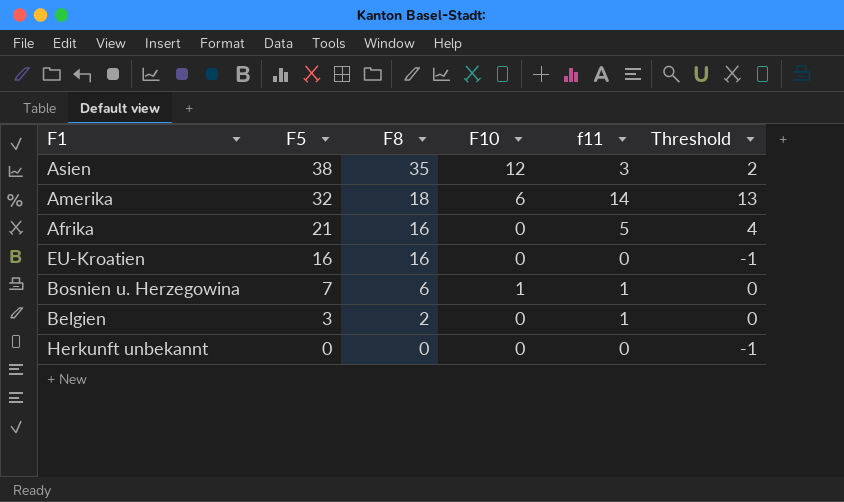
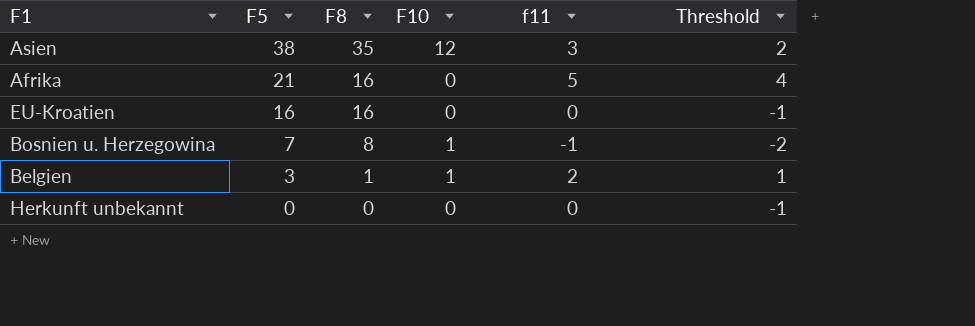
row Amerika: 32 | 18 | 6 | 14 | 13 -> none
Bosnien u. Herzegowina | F8: 6 -> 8
Bosnien u. Herzegowina | f11: 1 -> -1
Bosnien u. Herzegowina | Threshold: 0 -> -2
Belgien | F8: 2 -> 1
Belgien | F10: 0 -> 1
Belgien | f11: 1 -> 2
Belgien | Threshold: 0 -> 1

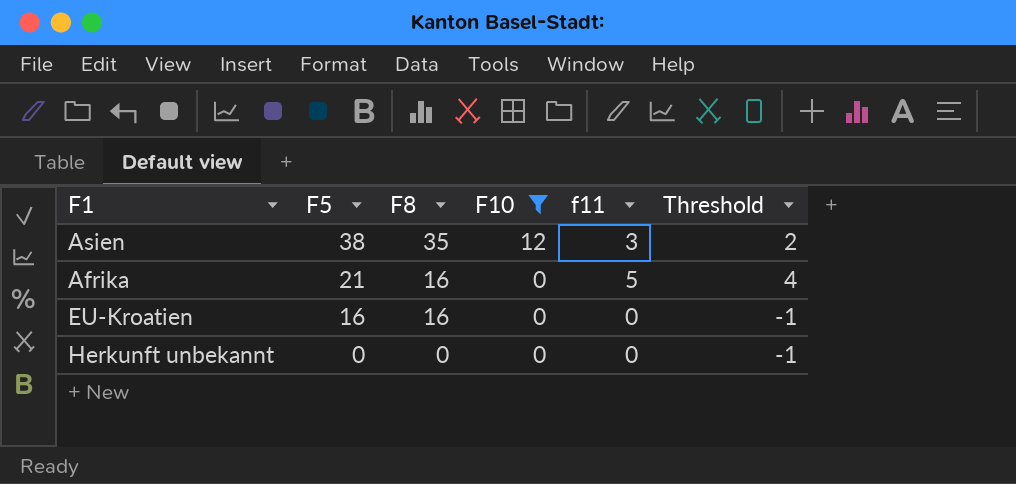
filter: none -> F10 != 1

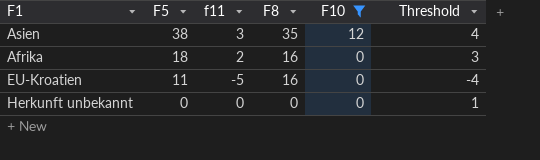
column f11 | position: 5 -> 3
column Threshold | formula: [f11] - 1 -> [f11] + 1
Afrika | F5: 21 -> 18
Afrika | f11: 5 -> 2
EU-Kroatien | F5: 16 -> 11
EU-Kroatien | f11: 0 -> -5

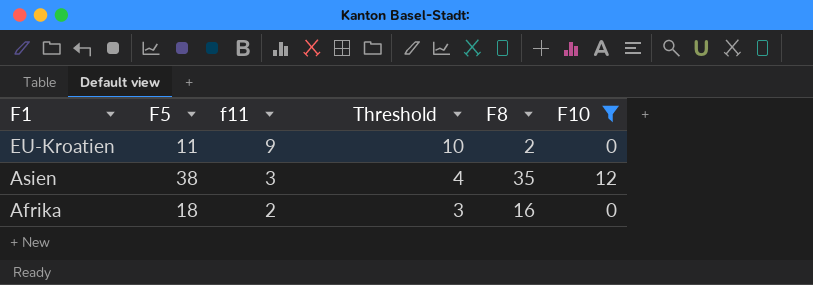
row order: F5 descending -> F1 descending
column Threshold | position: 6 -> 4
row Herkunft unbekannt: 0 | 0 | 0 | 0 | 1 -> none
EU-Kroatien | f11: -5 -> 9
EU-Kroatien | Threshold: -4 -> 10
EU-Kroatien | F8: 16 -> 2

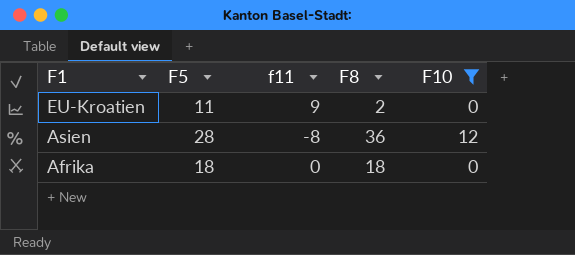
column Threshold | formula: [f11] + 1 -> none
Asien | F5: 38 -> 28
Asien | f11: 3 -> -8
Asien | F8: 35 -> 36
Afrika | f11: 2 -> 0
Afrika | F8: 16 -> 18

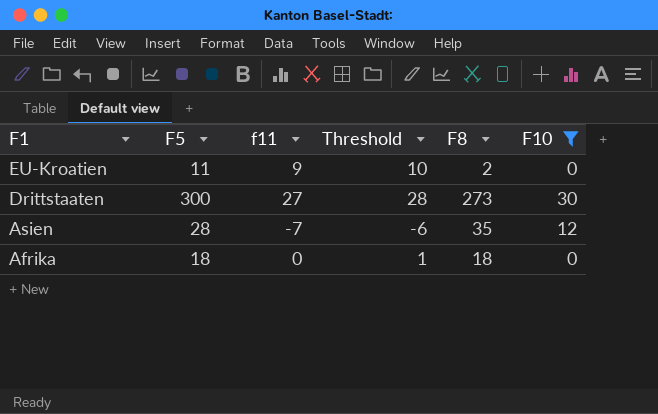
column Threshold | formula: none -> [f11] + 1
row Drittstaaten: none -> 300 | 27 | 28 | 273 | 30
Asien | f11: -8 -> -7
Asien | F8: 36 -> 35

